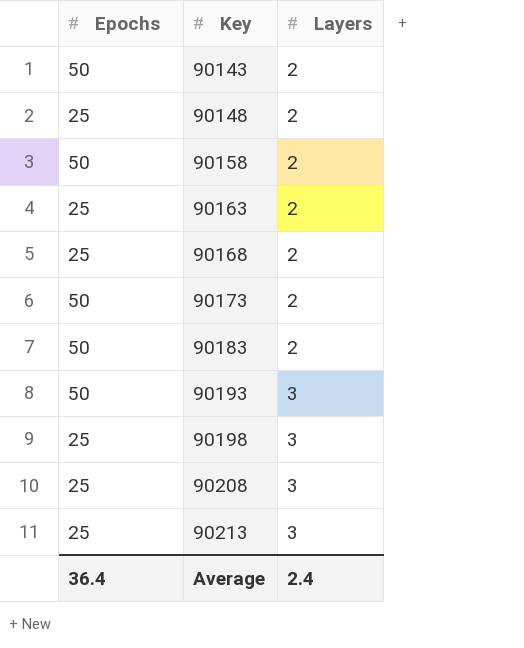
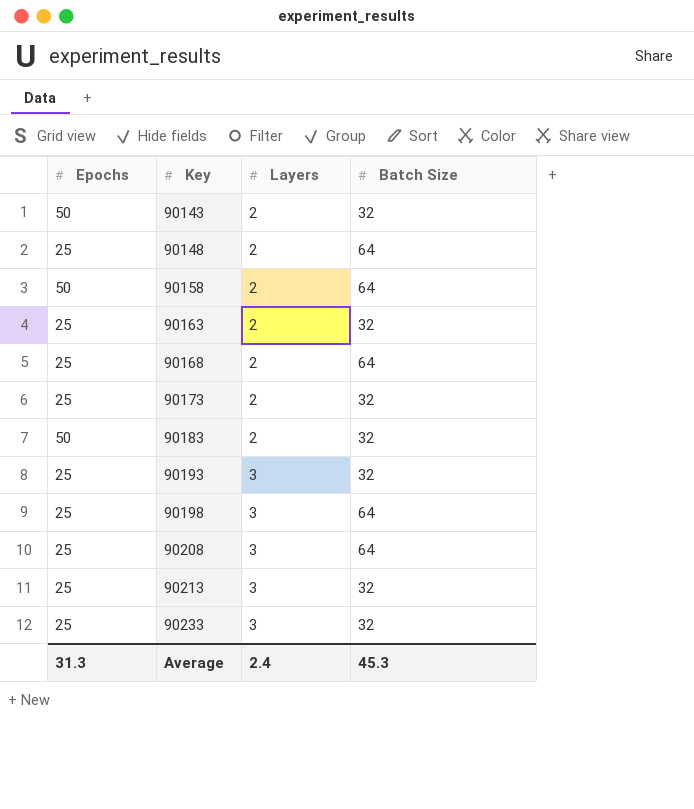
column Batch Size | position: none -> 4
90173 | Epochs: 50 -> 25
90193 | Epochs: 50 -> 25
row 90233: none -> 25 | 3 | 32
Average | Epochs: 36.4 -> 31.3

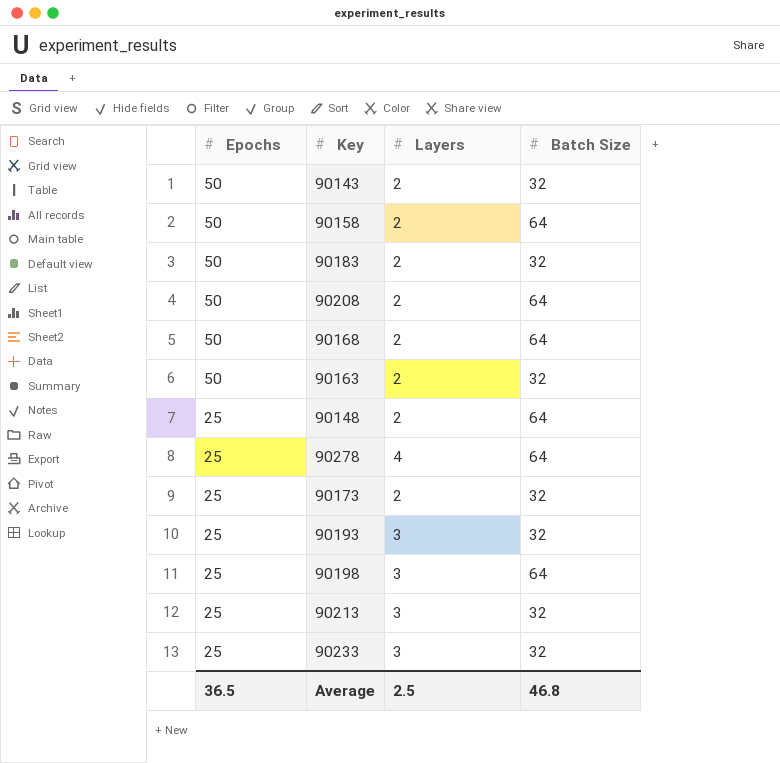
row order: Key ascending -> Epochs descending
90208 | Epochs: 25 -> 50
90208 | Layers: 3 -> 2
90168 | Epochs: 25 -> 50
90163 | Epochs: 25 -> 50
row 90278: none -> 25 | 4 | 64
Average | Epochs: 31.3 -> 36.5
Average | Layers: 2.4 -> 2.5
Average | Batch Size: 45.3 -> 46.8

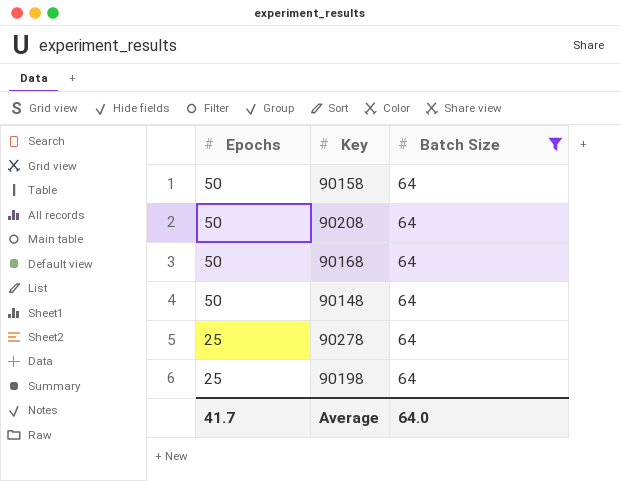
filter: none -> Batch Size = 64
column Layers | position: 3 -> none
90148 | Epochs: 25 -> 50
Average | Epochs: 36.5 -> 41.7
Average | Batch Size: 46.8 -> 64.0

